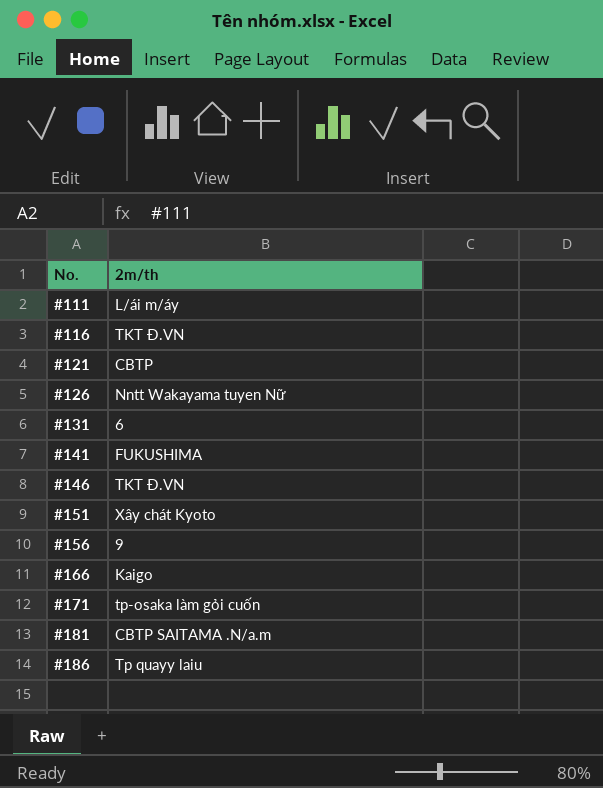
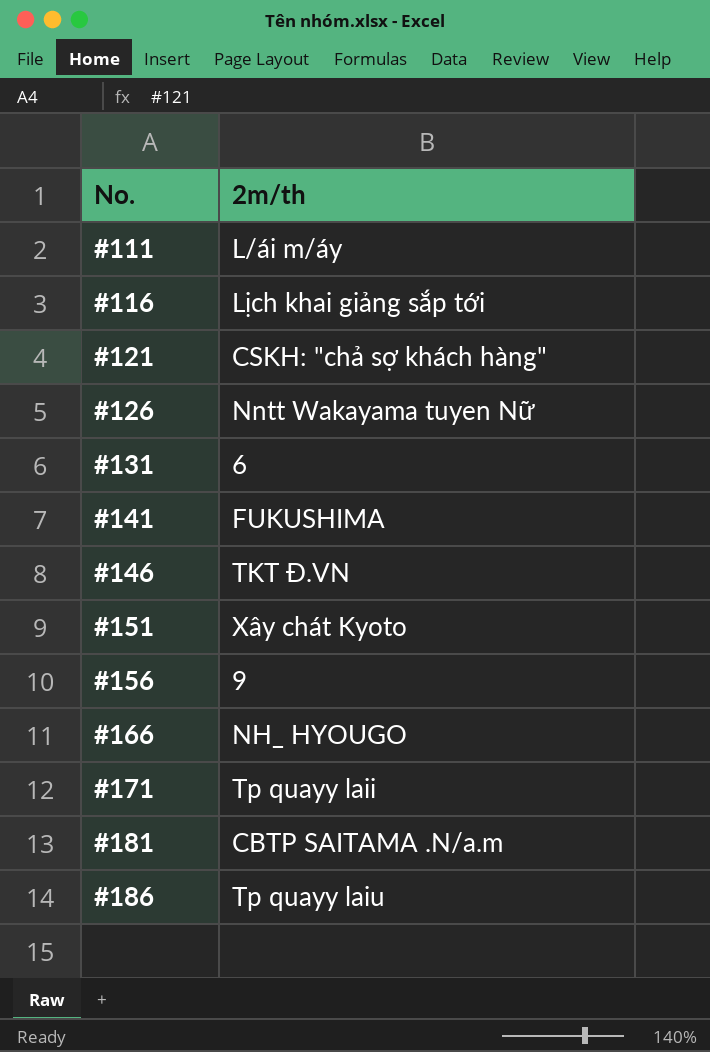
#116 | 2m/th: TKT Đ.VN -> Lịch khai giảng sắp tới
#121 | 2m/th: CBTP -> CSKH: "chả sợ khách hàng"
#166 | 2m/th: Kaigo -> NH_ HYOUGO
#171 | 2m/th: tp-osaka làm gỏi cuốn -> Tp quayy laii

